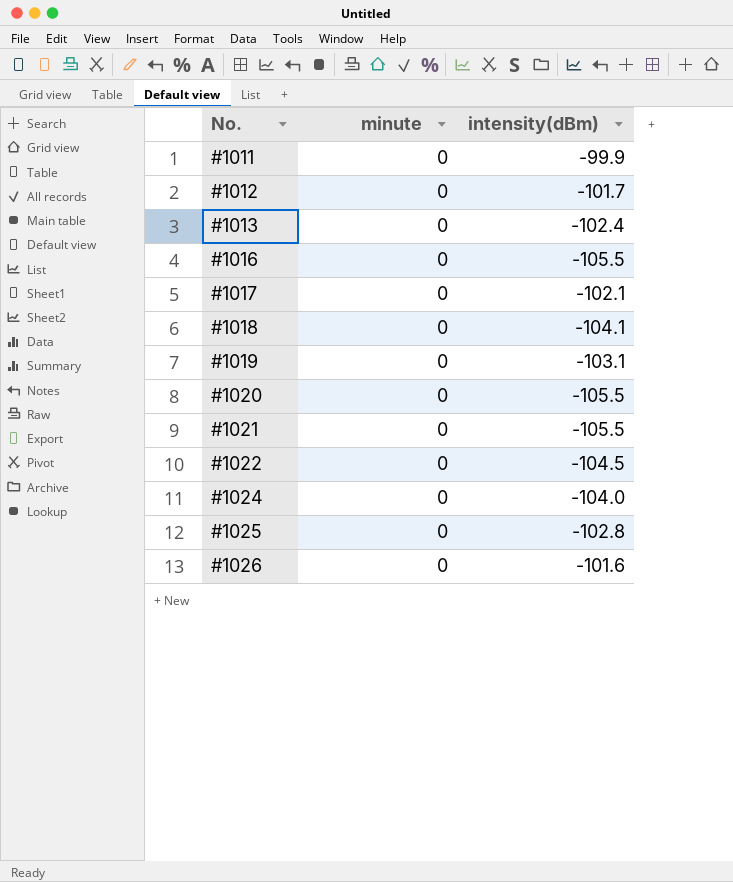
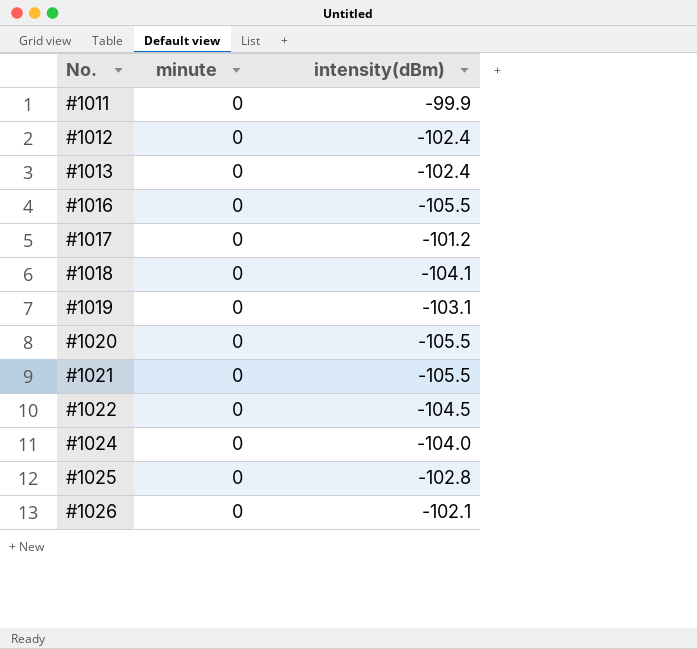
#1012 | intensity(dBm): -101.7 -> -102.4
#1017 | intensity(dBm): -102.1 -> -101.2
#1026 | intensity(dBm): -101.6 -> -102.1

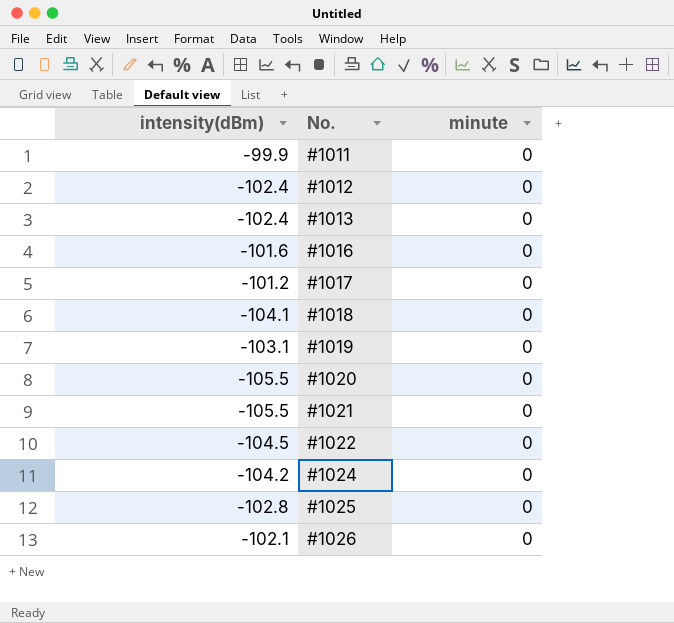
column intensity(dBm) | position: 3 -> 1
#1016 | intensity(dBm): -105.5 -> -101.6
#1024 | intensity(dBm): -104.0 -> -104.2

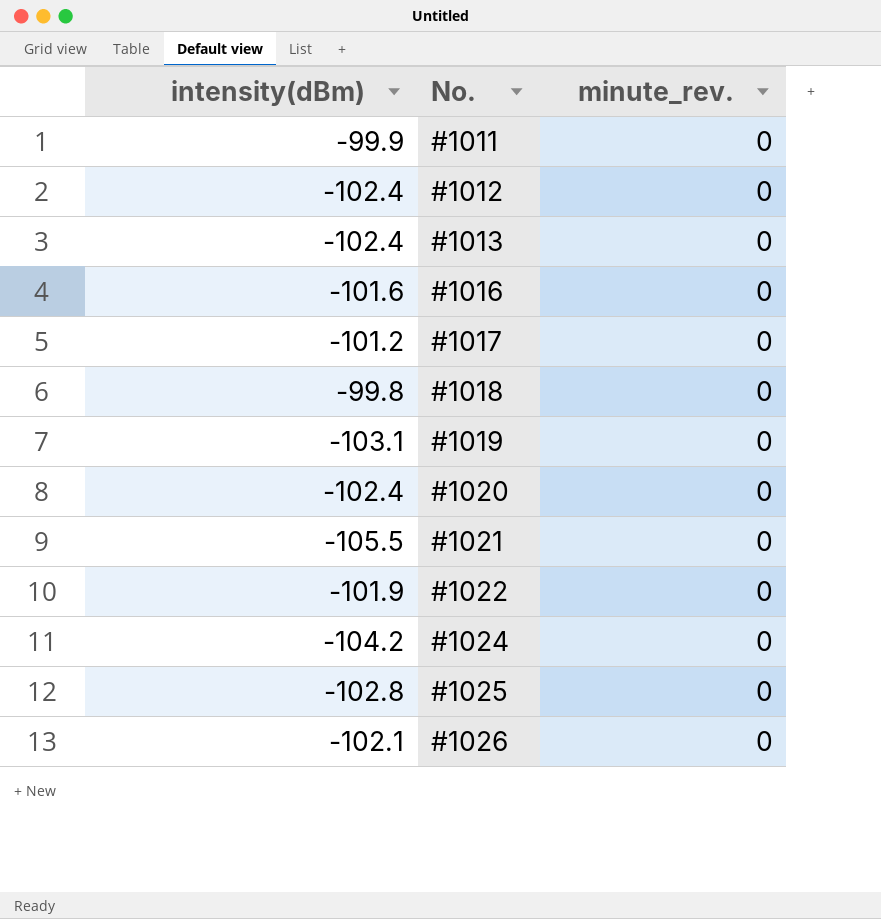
column name: minute -> minute_rev.
#1018 | intensity(dBm): -104.1 -> -99.8
#1020 | intensity(dBm): -105.5 -> -102.4
#1022 | intensity(dBm): -104.5 -> -101.9

